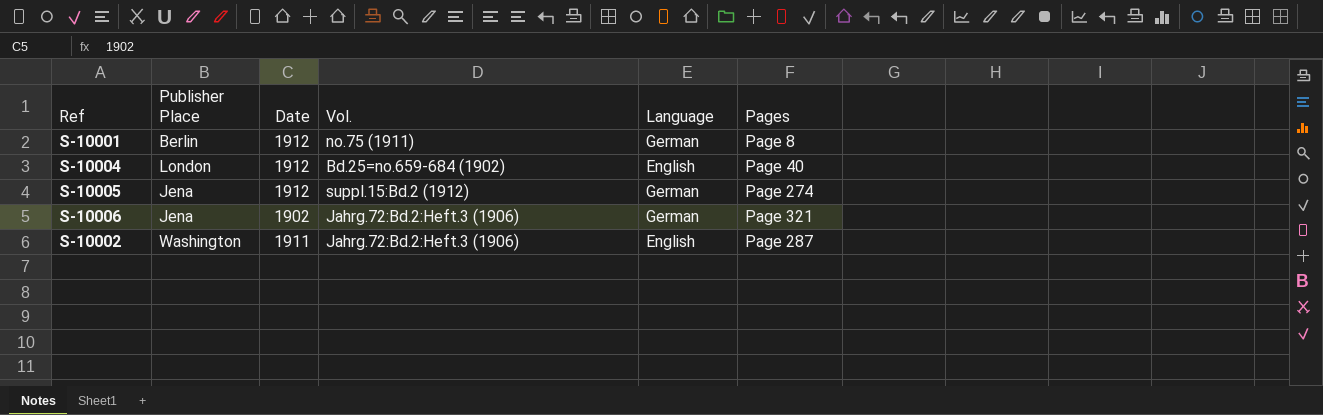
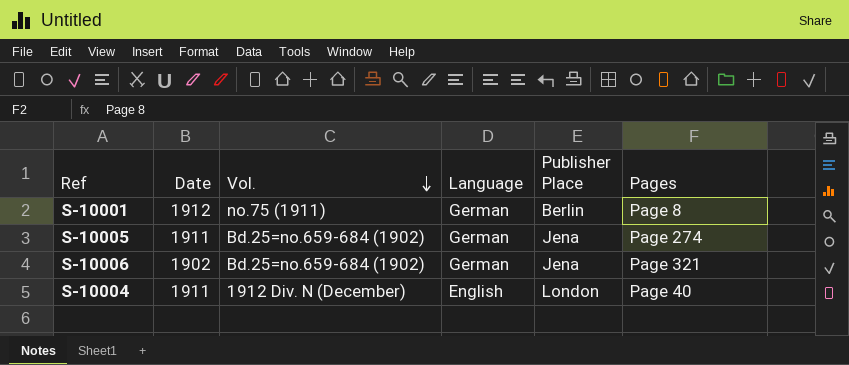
row order: none -> Vol. descending
column Publisher Place | position: 2 -> 5
row S-10002: Washington | 1911 | Jahrg.72:Bd.2:Heft.3 (1906) | English | Page 287 -> none
S-10005 | Date: 1912 -> 1911
S-10005 | Vol.: suppl.15:Bd.2 (1912) -> Bd.25=no.659-684 (1902)
S-10006 | Vol.: Jahrg.72:Bd.2:Heft.3 (1906) -> Bd.25=no.659-684 (1902)
S-10004 | Date: 1912 -> 1911
S-10004 | Vol.: Bd.25=no.659-684 (1902) -> 1912 Div. N (December)

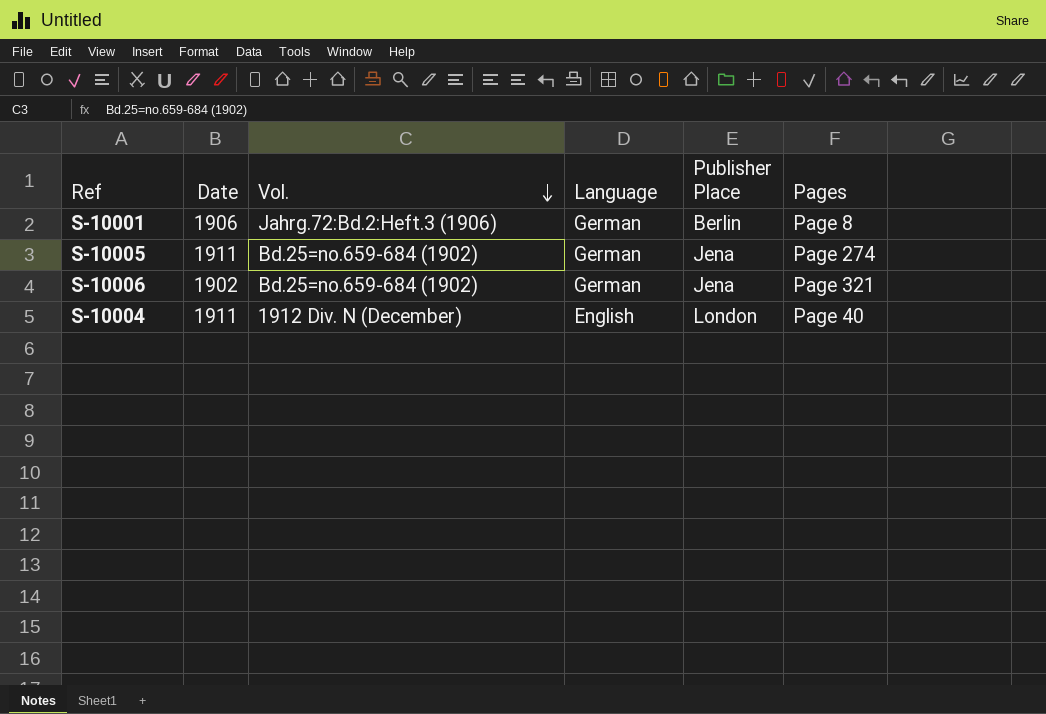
S-10001 | Date: 1912 -> 1906
S-10001 | Vol.: no.75 (1911) -> Jahrg.72:Bd.2:Heft.3 (1906)

